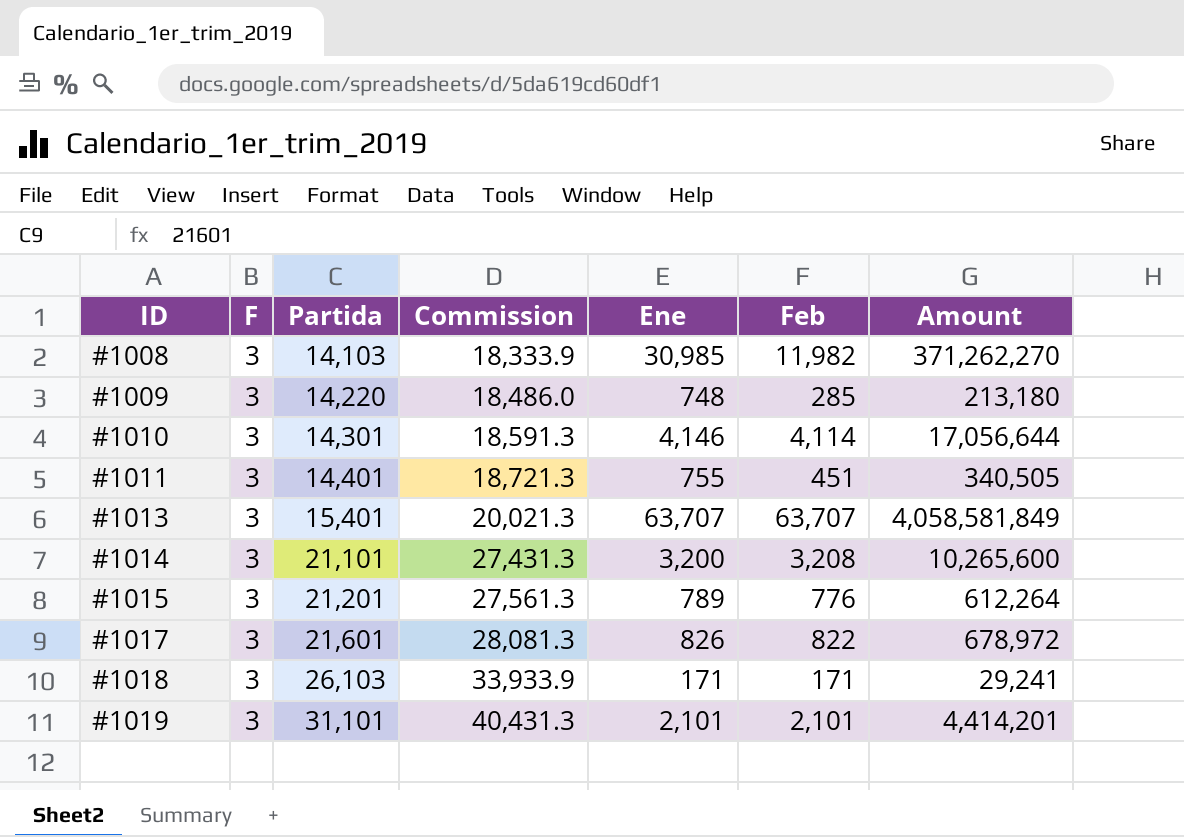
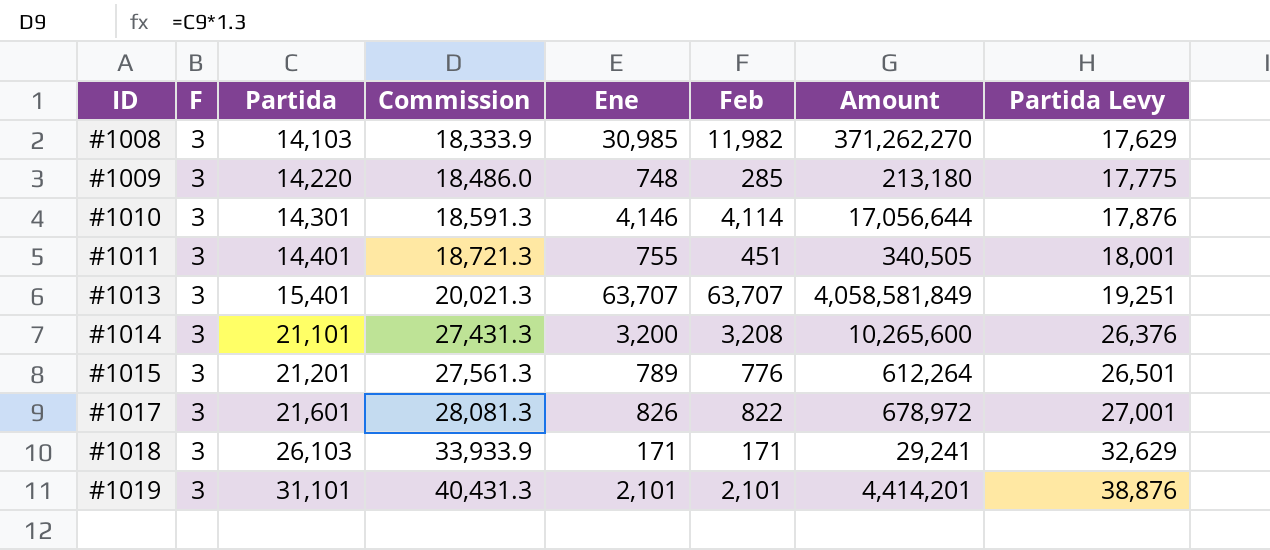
column Partida Levy | formula: none -> [Partida] * 1.25

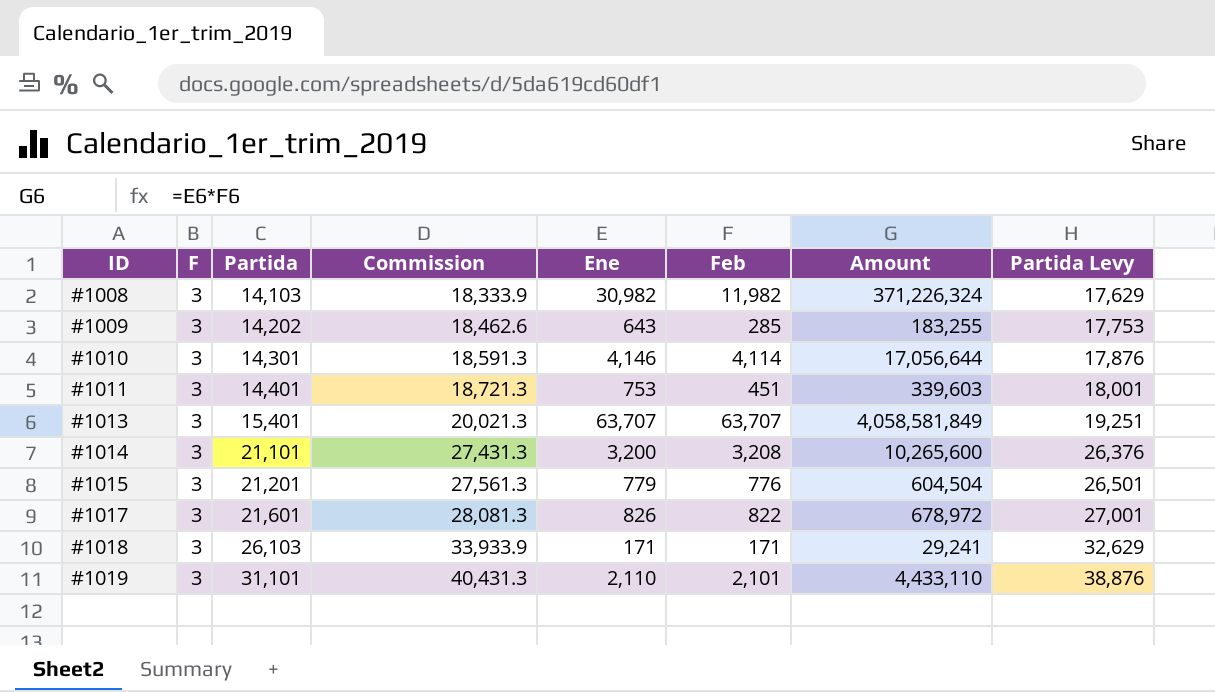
#1008 | Ene: 30,985 -> 30,982
#1008 | Amount: 371,262,270 -> 371,226,324
#1009 | Partida: 14,220 -> 14,202
#1009 | Commission: 18,486.0 -> 18,462.6
#1009 | Ene: 748 -> 643
#1009 | Amount: 213,180 -> 183,255
#1009 | Partida Levy: 17,775 -> 17,753
#1011 | Ene: 755 -> 753
#1011 | Amount: 340,505 -> 339,603
#1015 | Ene: 789 -> 779
#1015 | Amount: 612,264 -> 604,504
#1019 | Ene: 2,101 -> 2,110
#1019 | Amount: 4,414,201 -> 4,433,110

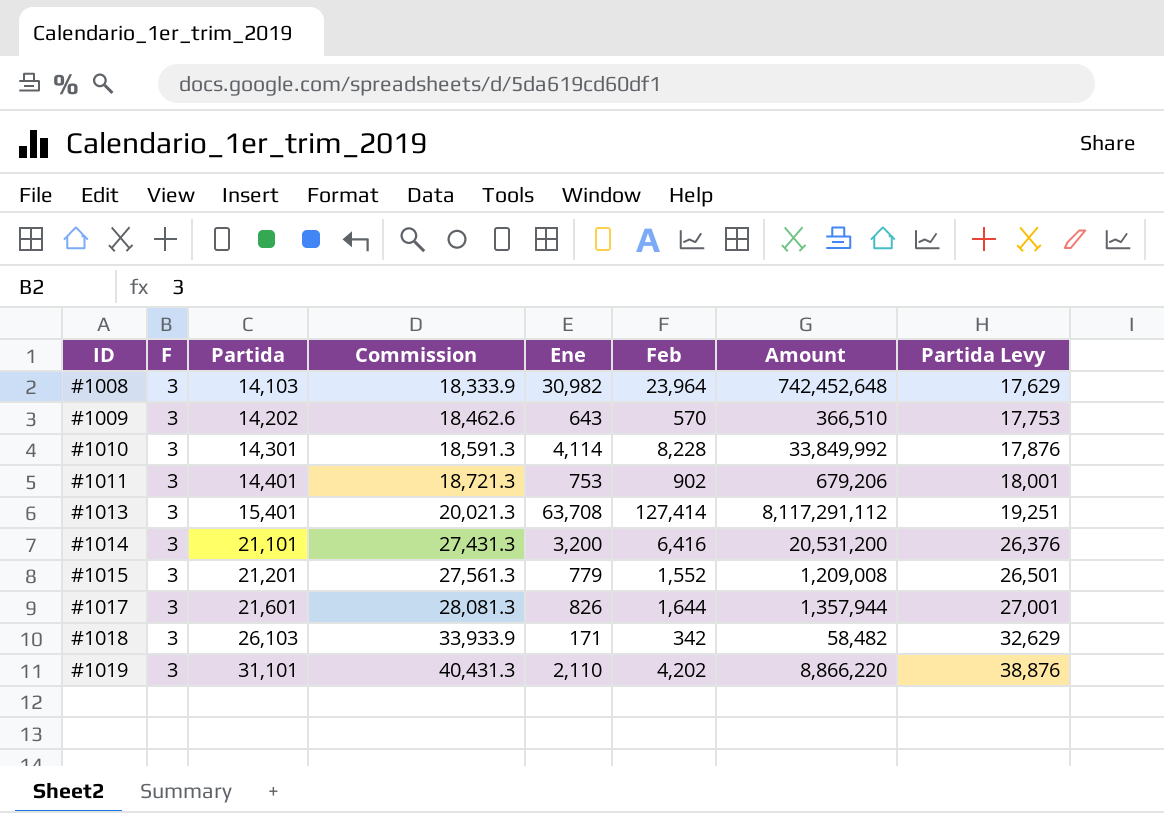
#1008 | Feb: 11,982 -> 23,964
#1008 | Amount: 371,226,324 -> 742,452,648
#1009 | Feb: 285 -> 570
#1009 | Amount: 183,255 -> 366,510
#1010 | Ene: 4,146 -> 4,114
#1010 | Feb: 4,114 -> 8,228
#1010 | Amount: 17,056,644 -> 33,849,992
#1011 | Feb: 451 -> 902
#1011 | Amount: 339,603 -> 679,206
#1013 | Ene: 63,707 -> 63,708
#1013 | Feb: 63,707 -> 127,414
#1013 | Amount: 4,058,581,849 -> 8,117,291,112
#1014 | Feb: 3,208 -> 6,416
#1014 | Amount: 10,265,600 -> 20,531,200
#1015 | Feb: 776 -> 1,552
#1015 | Amount: 604,504 -> 1,209,008
#1017 | Feb: 822 -> 1,644
#1017 | Amount: 678,972 -> 1,357,944
#1018 | Feb: 171 -> 342
#1018 | Amount: 29,241 -> 58,482
#1019 | Feb: 2,101 -> 4,202
#1019 | Amount: 4,433,110 -> 8,866,220

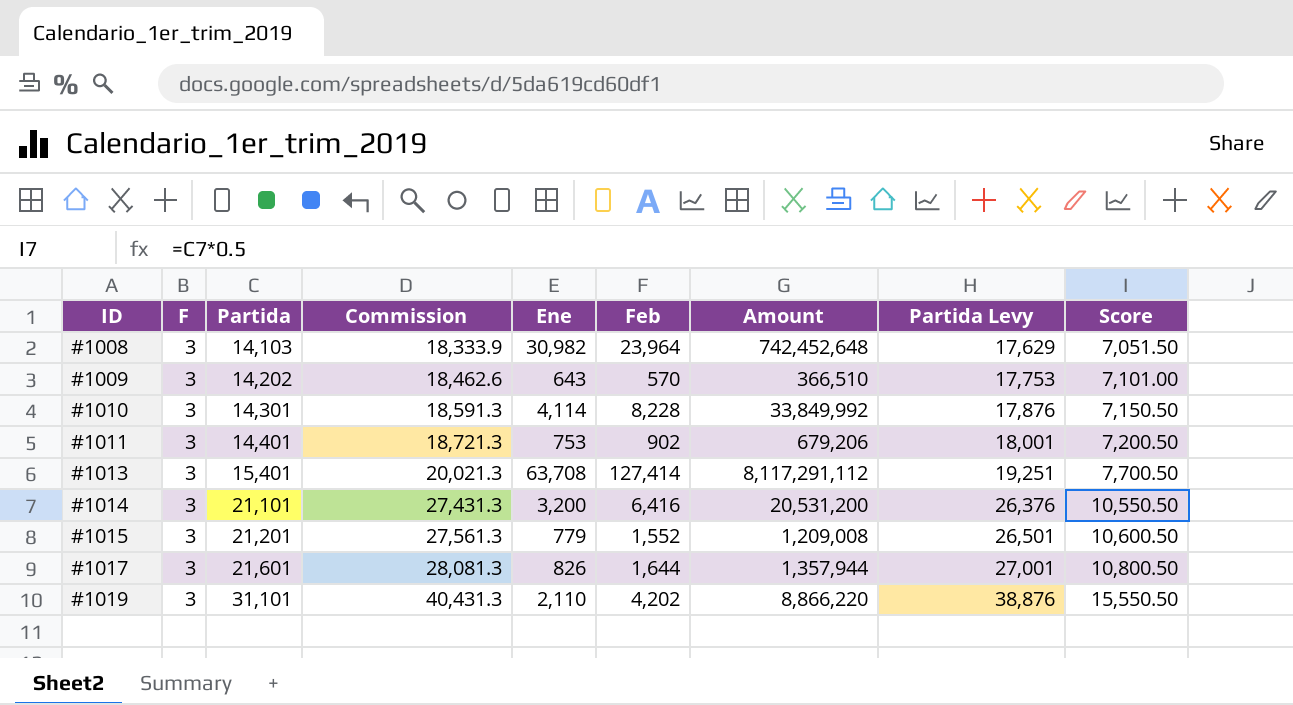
column Score | formula: none -> [Partida] * 0.5
row #1018: 3 | 26,103 | 33,933.9 | 171 | 342 | 58,482 | 32,629 -> none

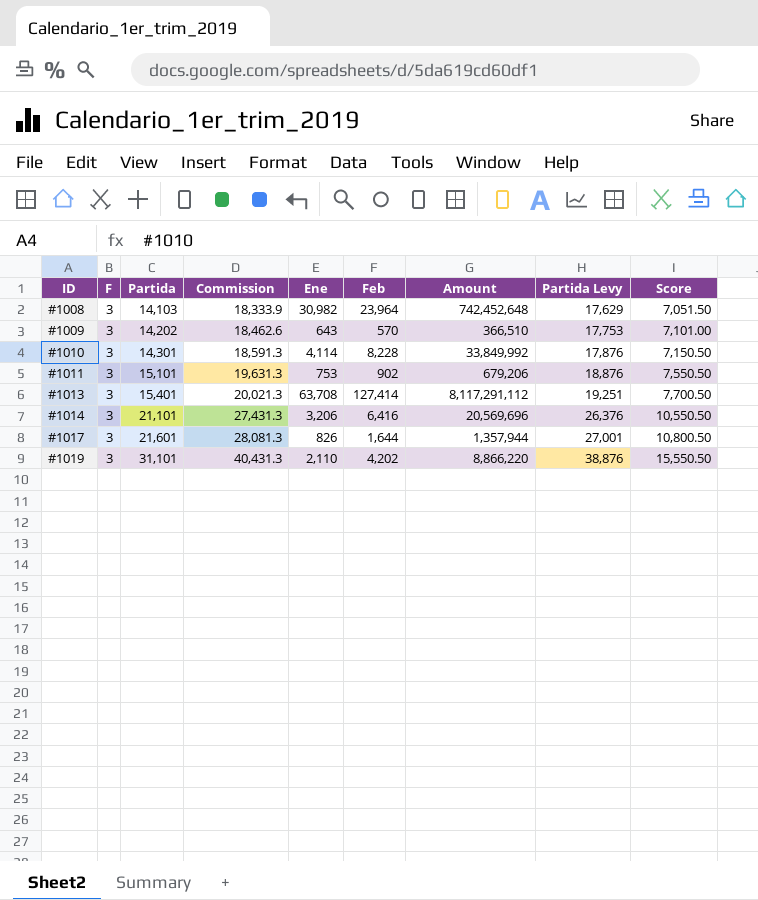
row #1015: 3 | 21,201 | 27,561.3 | 779 | 1,552 | 1,209,008 | 26,501 | 10,600.50 -> none
#1011 | Partida: 14,401 -> 15,101
#1011 | Commission: 18,721.3 -> 19,631.3
#1011 | Partida Levy: 18,001 -> 18,876
#1011 | Score: 7,200.50 -> 7,550.50
#1014 | Ene: 3,200 -> 3,206
#1014 | Amount: 20,531,200 -> 20,569,696

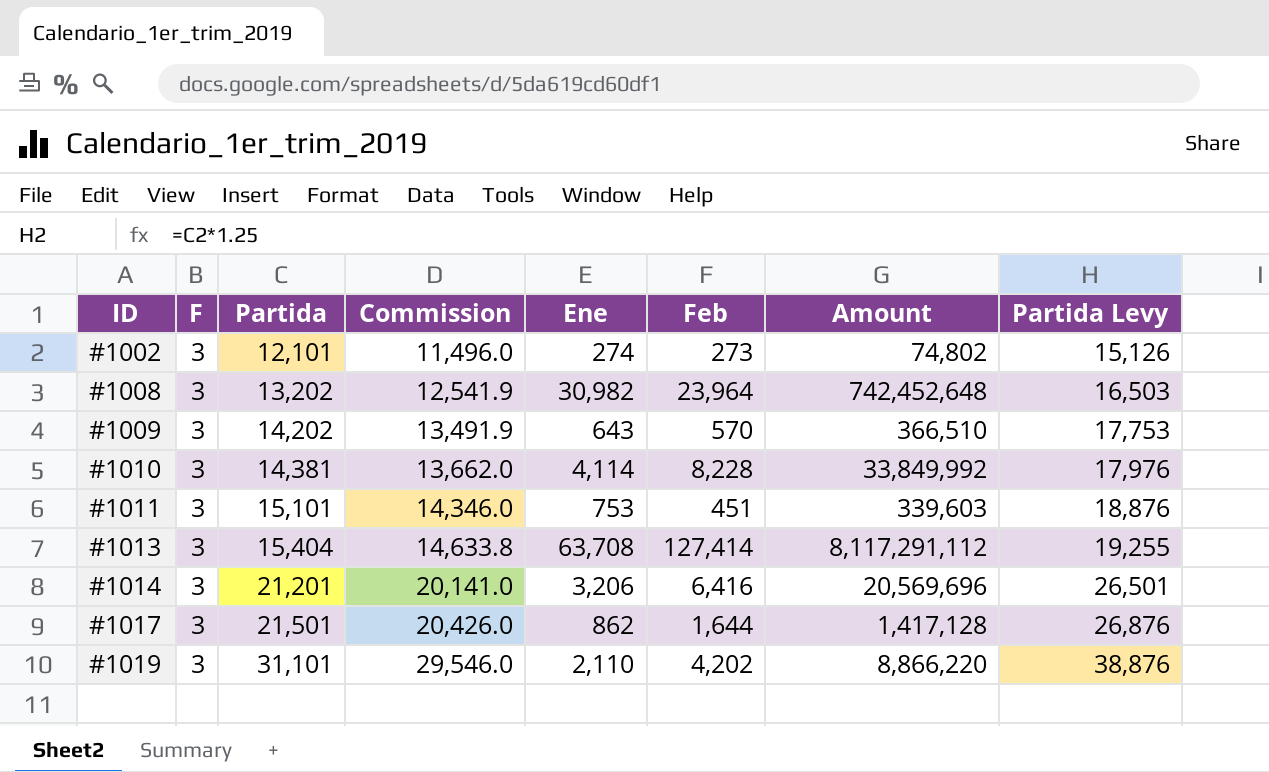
column Score | formula: [Partida] * 0.5 -> none
column Commission | formula: [Partida] * 1.3 -> [Partida] * 0.95
row #1002: none -> 3 | 12,101 | 11,496.0 | 274 | 273 | 74,802 | 15,126
#1008 | Partida: 14,103 -> 13,202
#1008 | Partida Levy: 17,629 -> 16,503
#1010 | Partida: 14,301 -> 14,381
#1010 | Partida Levy: 17,876 -> 17,976
#1011 | Feb: 902 -> 451
#1011 | Amount: 679,206 -> 339,603
#1013 | Partida: 15,401 -> 15,404
#1013 | Partida Levy: 19,251 -> 19,255
#1014 | Partida: 21,101 -> 21,201
#1014 | Partida Levy: 26,376 -> 26,501
#1017 | Partida: 21,601 -> 21,501
#1017 | Ene: 826 -> 862
#1017 | Amount: 1,357,944 -> 1,417,128
#1017 | Partida Levy: 27,001 -> 26,876

